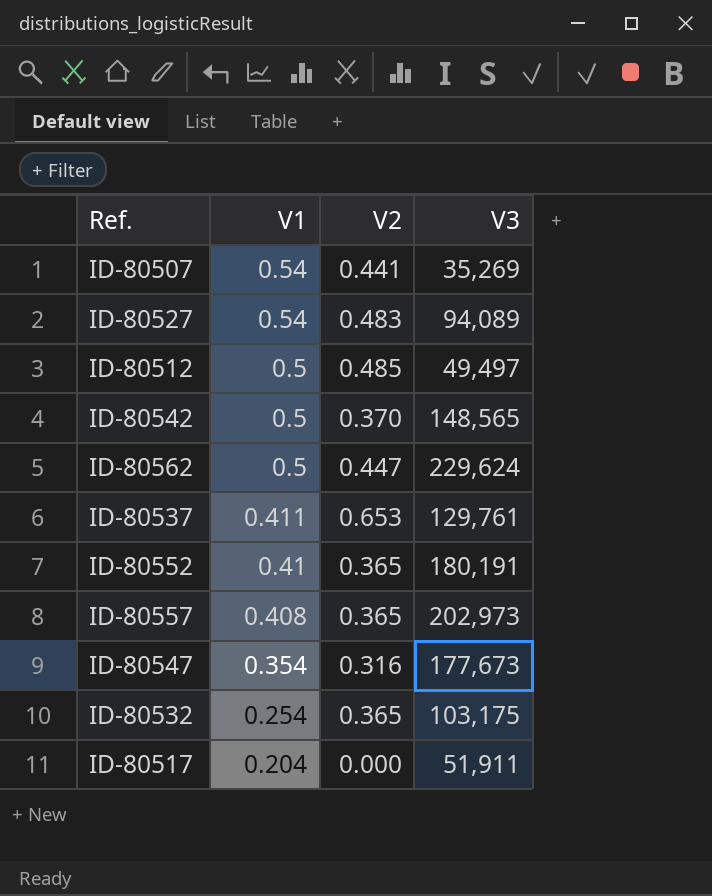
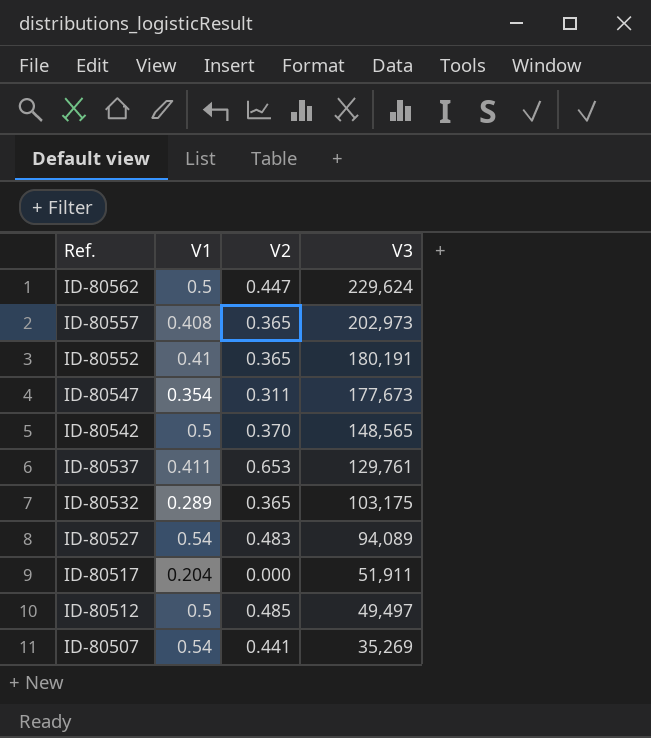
row order: V1 descending -> Ref. descending
ID-80547 | V2: 0.316 -> 0.311
ID-80532 | V1: 0.254 -> 0.289

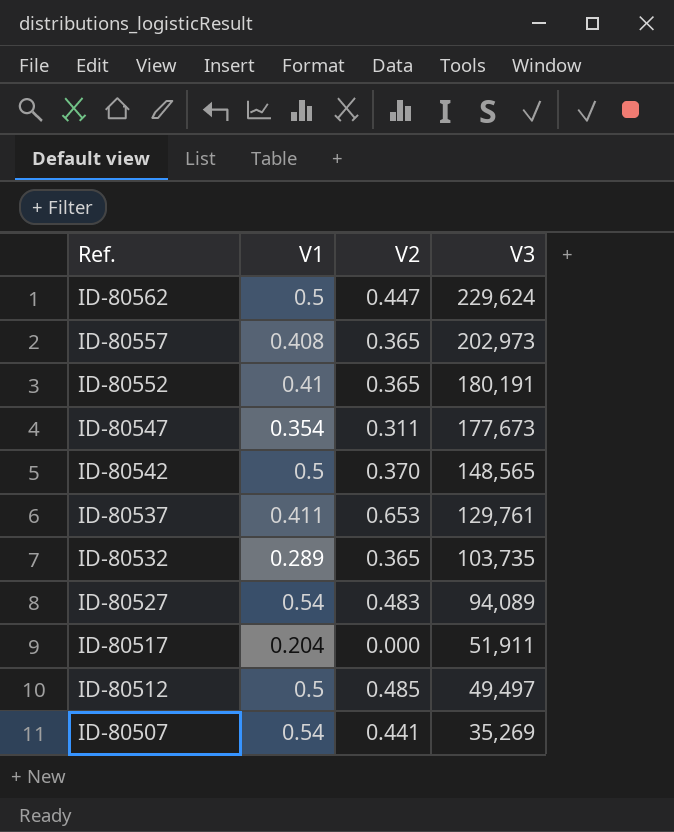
ID-80532 | V3: 103,175 -> 103,735

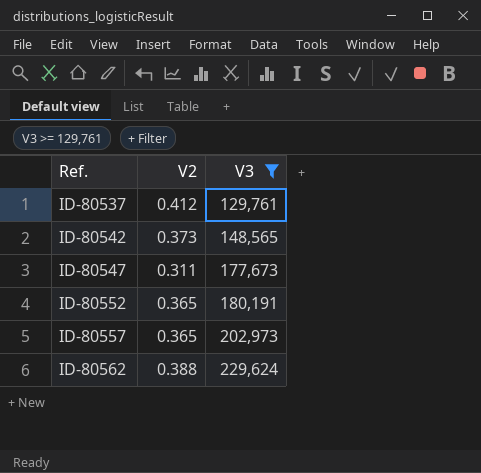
filter: none -> V3 >= 129,761
row order: Ref. descending -> Ref. ascending
column V1 | position: 2 -> none
ID-80537 | V2: 0.653 -> 0.412
ID-80542 | V2: 0.370 -> 0.373
ID-80562 | V2: 0.447 -> 0.388

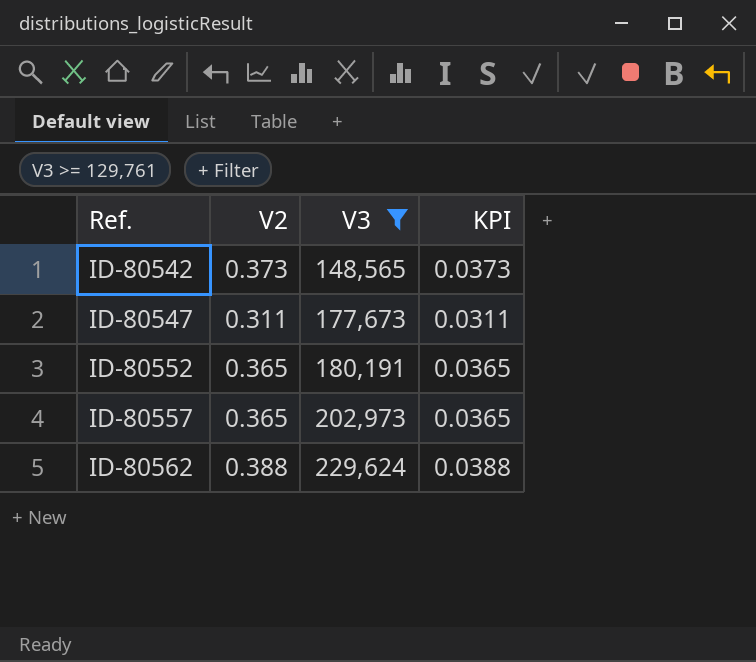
column KPI | formula: none -> [V2] * 0.1
row ID-80537: 0.412 | 129,761 -> none

